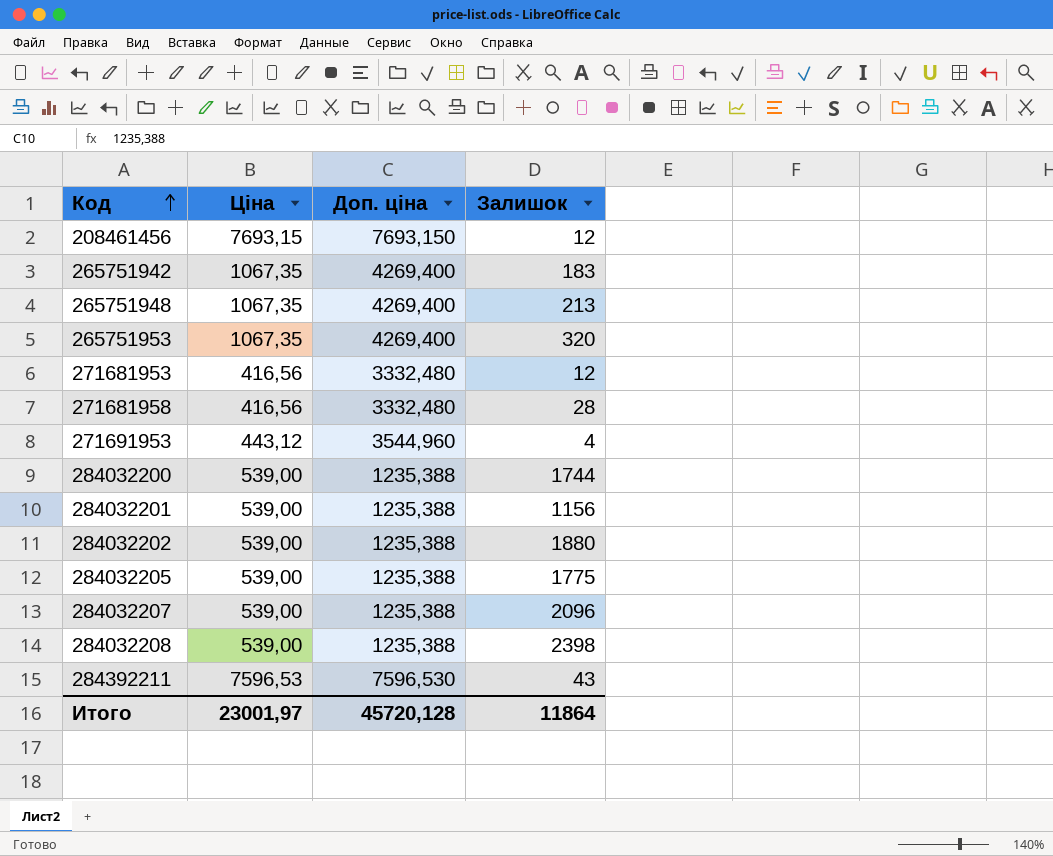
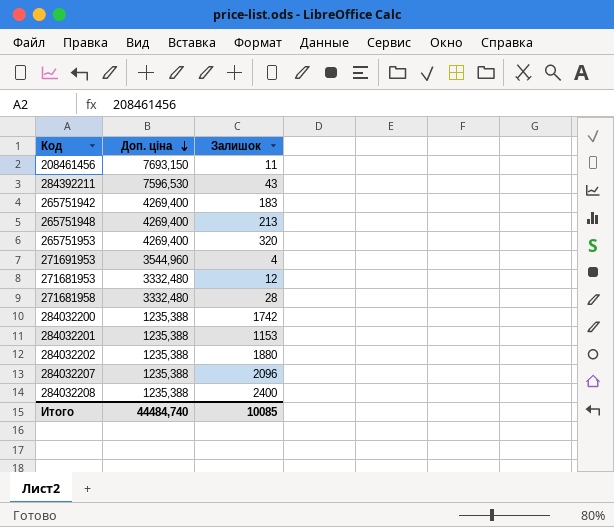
row order: Код ascending -> Доп. ціна descending
column Ціна | position: 2 -> none
row 284032205: 539,00 | 1235,388 | 1775 -> none
208461456 | Залишок: 12 -> 11
284032200 | Залишок: 1744 -> 1742
284032201 | Залишок: 1156 -> 1153
284032208 | Залишок: 2398 -> 2400
Итого | Доп. ціна: 45720,128 -> 44484,740
Итого | Залишок: 11864 -> 10085

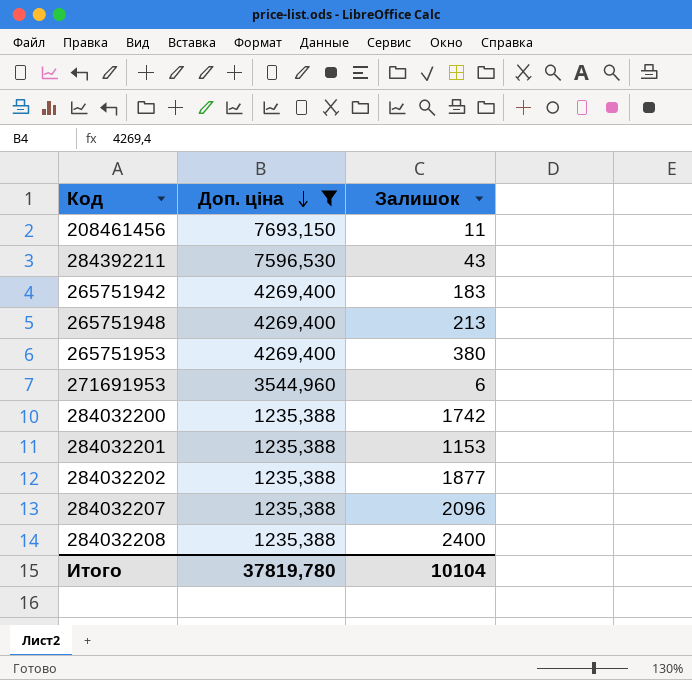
filter: none -> Доп. ціна != 3332,480
265751953 | Залишок: 320 -> 380
271691953 | Залишок: 4 -> 6
284032202 | Залишок: 1880 -> 1877
Итого | Доп. ціна: 44484,740 -> 37819,780
Итого | Залишок: 10085 -> 10104

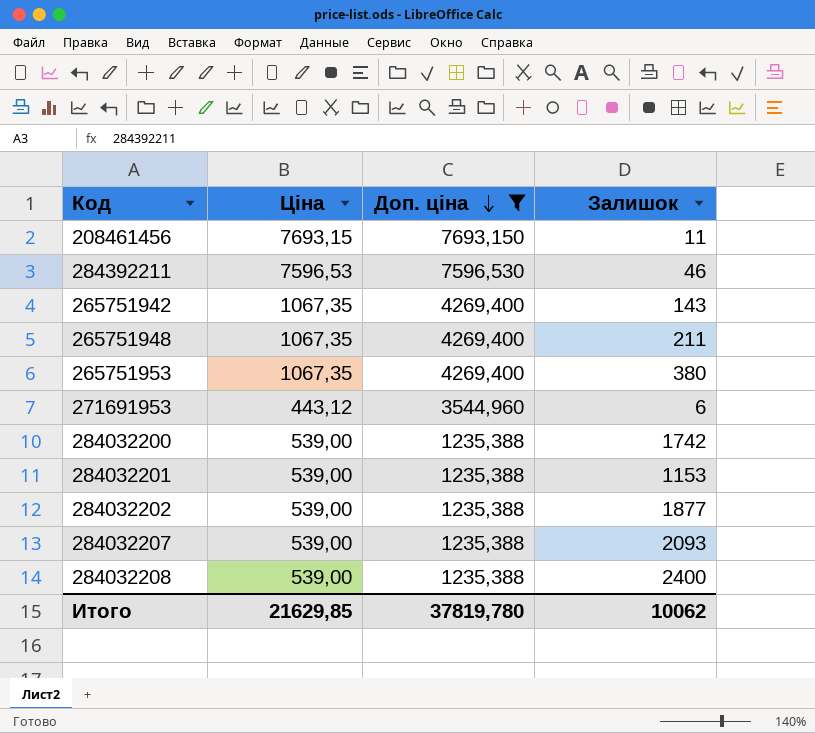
column Ціна | position: none -> 2
284392211 | Залишок: 43 -> 46
265751942 | Залишок: 183 -> 143
265751948 | Залишок: 213 -> 211
284032207 | Залишок: 2096 -> 2093
Итого | Залишок: 10104 -> 10062

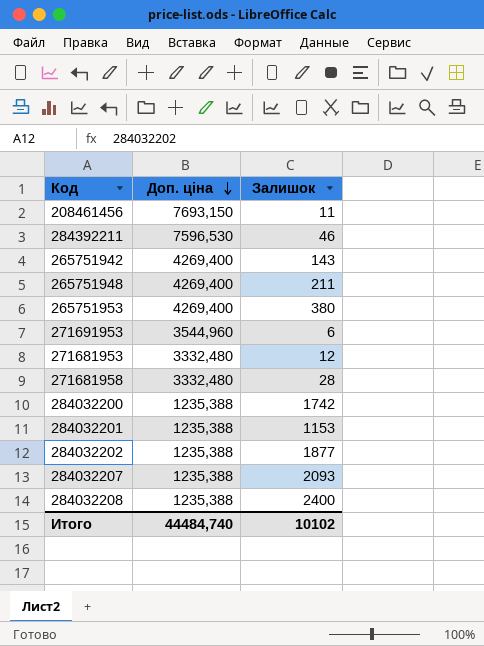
filter: Доп. ціна != 3332,480 -> none
column Ціна | position: 2 -> none
Итого | Доп. ціна: 37819,780 -> 44484,740
Итого | Залишок: 10062 -> 10102

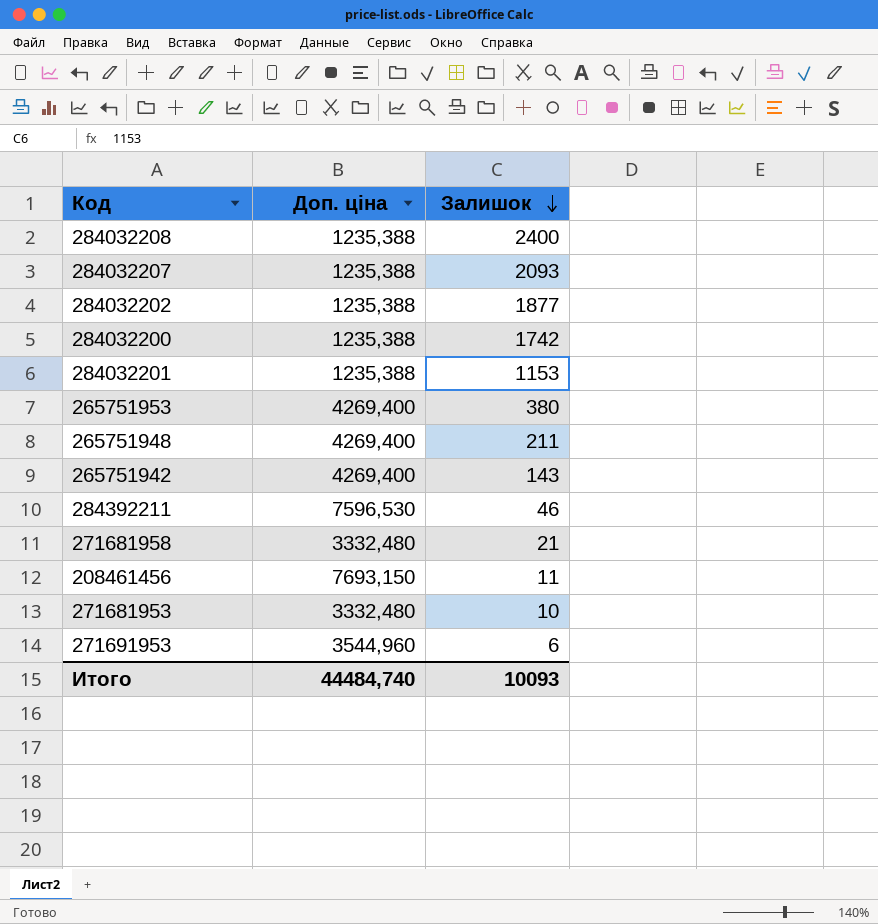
row order: Доп. ціна descending -> Залишок descending
271681958 | Залишок: 28 -> 21
271681953 | Залишок: 12 -> 10
Итого | Залишок: 10102 -> 10093

